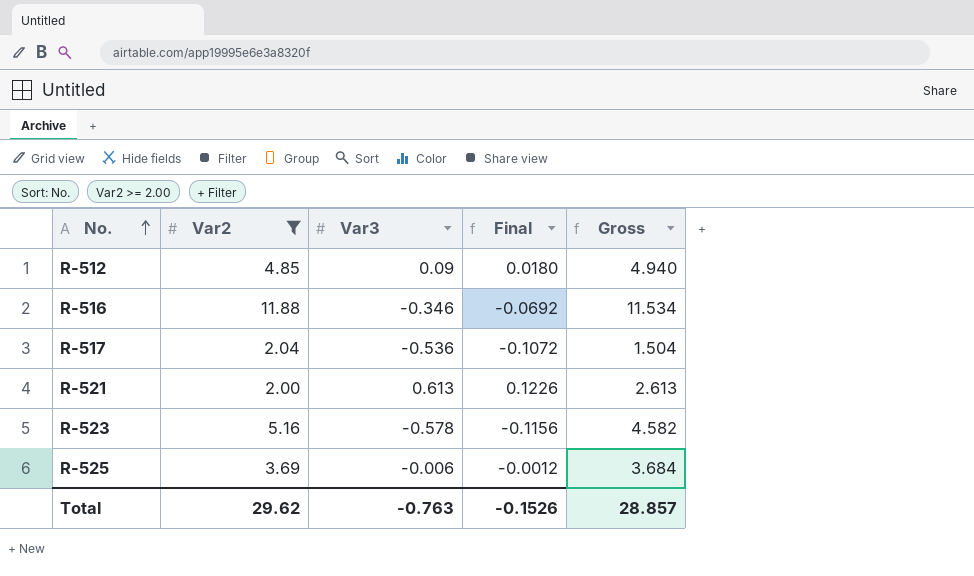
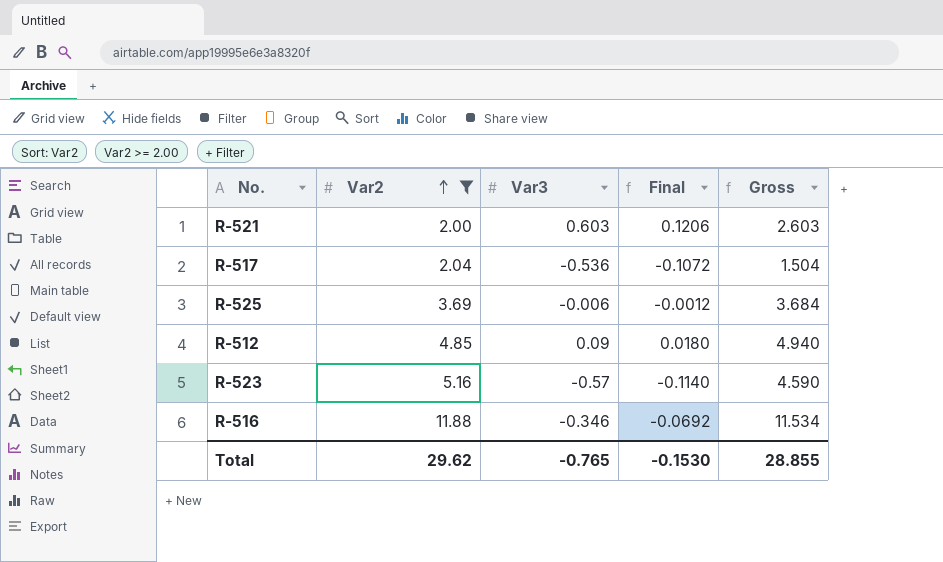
row order: No. ascending -> Var2 ascending
R-521 | Var3: 0.613 -> 0.603
R-521 | Final: 0.1226 -> 0.1206
R-521 | Gross: 2.613 -> 2.603
R-523 | Var3: -0.578 -> -0.57
R-523 | Final: -0.1156 -> -0.1140
R-523 | Gross: 4.582 -> 4.590
Total | Var3: -0.763 -> -0.765
Total | Final: -0.1526 -> -0.1530
Total | Gross: 28.857 -> 28.855

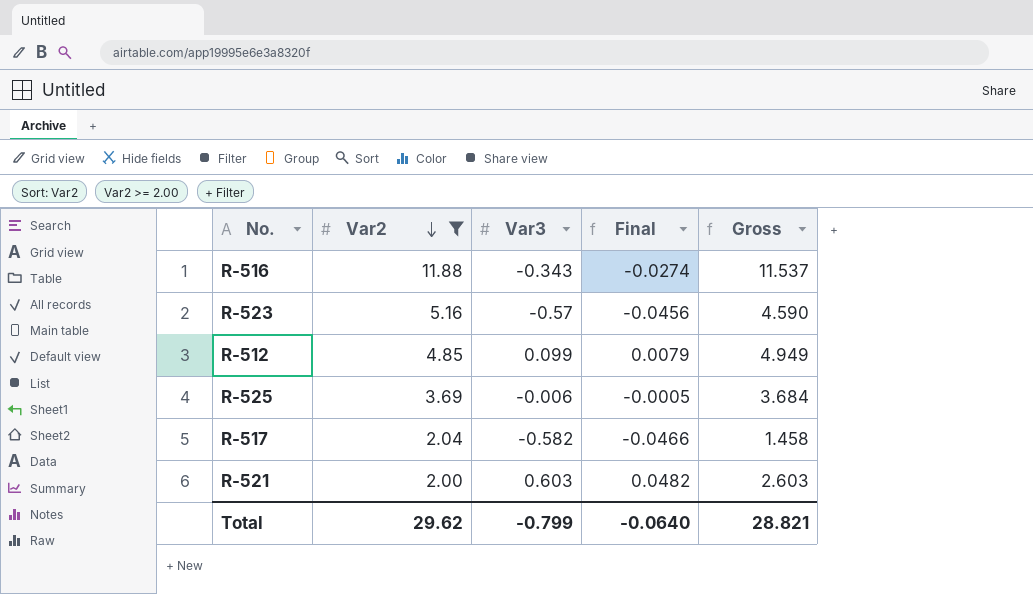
row order: Var2 ascending -> Var2 descending
column Final | formula: [Var3] * 0.2 -> [Var3] * 0.08
R-516 | Var3: -0.346 -> -0.343
R-516 | Gross: 11.534 -> 11.537
R-512 | Var3: 0.09 -> 0.099
R-512 | Gross: 4.940 -> 4.949
R-517 | Var3: -0.536 -> -0.582
R-517 | Gross: 1.504 -> 1.458
Total | Var3: -0.765 -> -0.799
Total | Final: -0.1530 -> -0.0640
Total | Gross: 28.855 -> 28.821

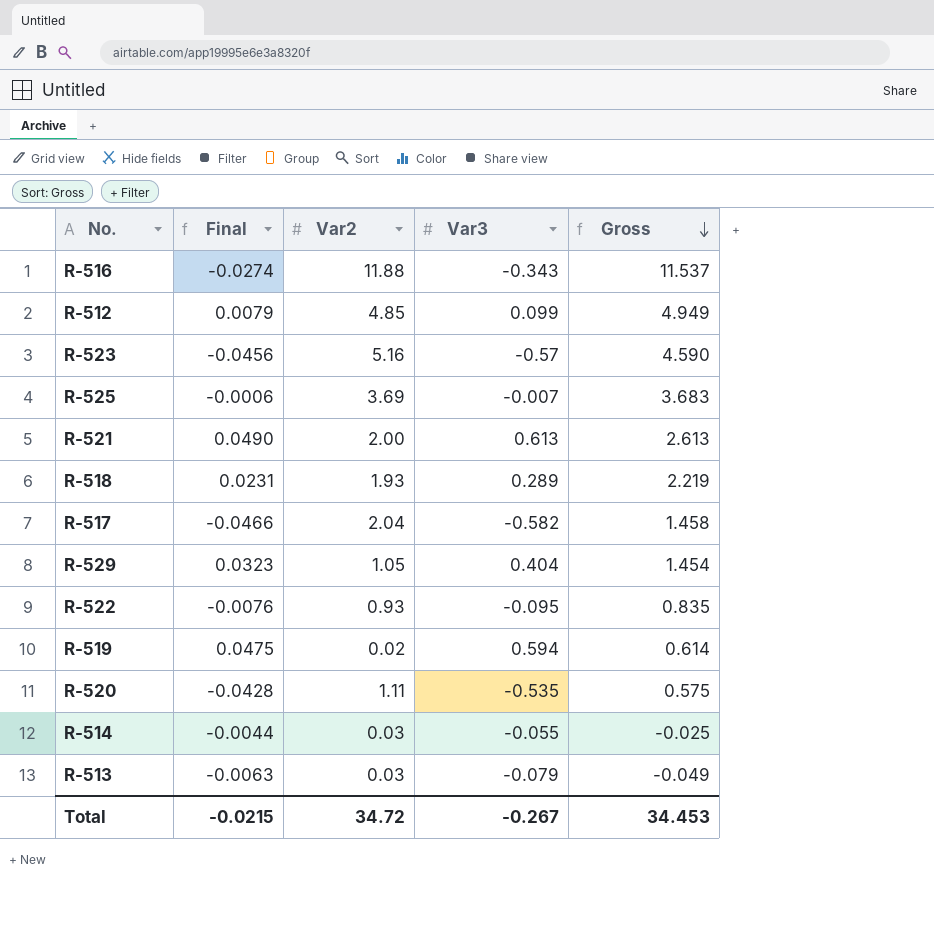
filter: Var2 >= 2.00 -> none
row order: Var2 descending -> Gross descending
column Final | position: 4 -> 2
R-525 | Final: -0.0005 -> -0.0006
R-525 | Var3: -0.006 -> -0.007
R-525 | Gross: 3.684 -> 3.683
R-521 | Final: 0.0482 -> 0.0490
R-521 | Var3: 0.603 -> 0.613
R-521 | Gross: 2.603 -> 2.613
Total | Final: -0.0640 -> -0.0215
Total | Var2: 29.62 -> 34.72
Total | Var3: -0.799 -> -0.267
Total | Gross: 28.821 -> 34.453

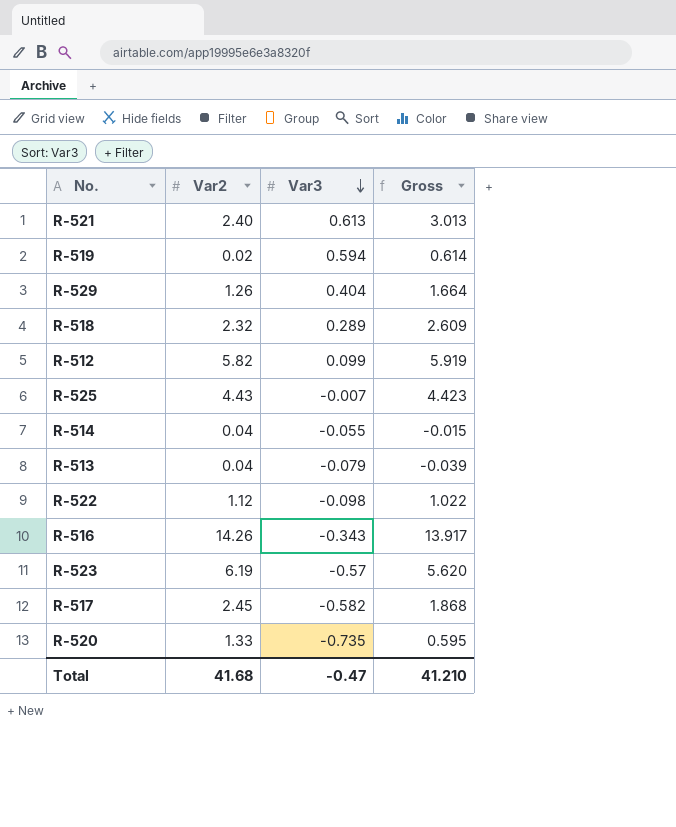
row order: Gross descending -> Var3 descending
column Final | formula: [Var3] * 0.08 -> none
R-521 | Var2: 2.00 -> 2.40
R-521 | Gross: 2.613 -> 3.013
R-529 | Var2: 1.05 -> 1.26
R-529 | Gross: 1.454 -> 1.664
R-518 | Var2: 1.93 -> 2.32
R-518 | Gross: 2.219 -> 2.609
R-512 | Var2: 4.85 -> 5.82
R-512 | Gross: 4.949 -> 5.919
R-525 | Var2: 3.69 -> 4.43
R-525 | Gross: 3.683 -> 4.423
R-514 | Var2: 0.03 -> 0.04
R-514 | Gross: -0.025 -> -0.015
R-513 | Var2: 0.03 -> 0.04
R-513 | Gross: -0.049 -> -0.039
R-522 | Var2: 0.93 -> 1.12
R-522 | Var3: -0.095 -> -0.098
R-522 | Gross: 0.835 -> 1.022
R-516 | Var2: 11.88 -> 14.26
R-516 | Gross: 11.537 -> 13.917
R-523 | Var2: 5.16 -> 6.19
R-523 | Gross: 4.590 -> 5.620
R-517 | Var2: 2.04 -> 2.45
R-517 | Gross: 1.458 -> 1.868
R-520 | Var2: 1.11 -> 1.33
R-520 | Var3: -0.535 -> -0.735
R-520 | Gross: 0.575 -> 0.595
Total | Var2: 34.72 -> 41.68
Total | Var3: -0.267 -> -0.47
Total | Gross: 34.453 -> 41.210

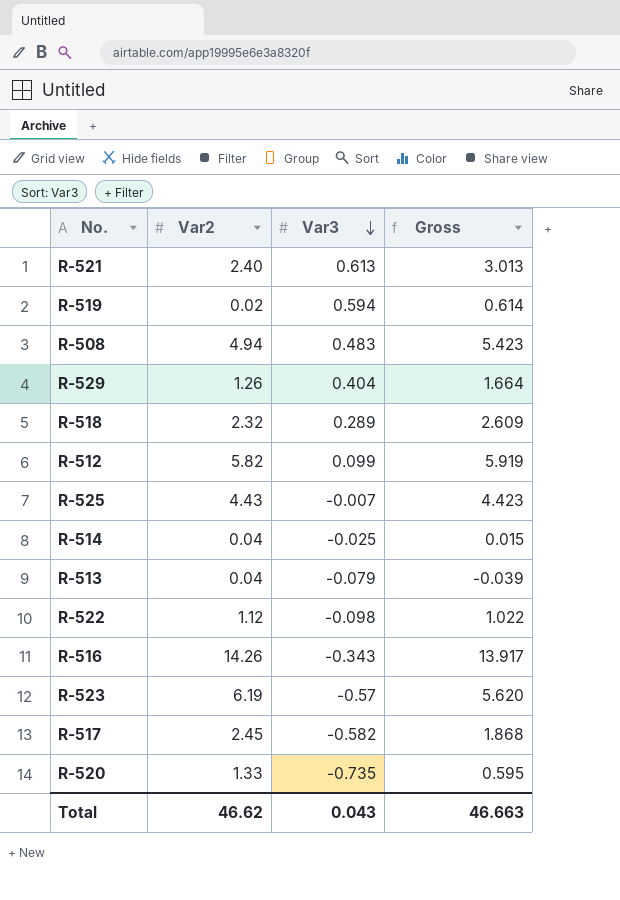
row R-508: none -> 4.94 | 0.483 | 5.423
R-514 | Var3: -0.055 -> -0.025
R-514 | Gross: -0.015 -> 0.015
Total | Var2: 41.68 -> 46.62
Total | Var3: -0.47 -> 0.043
Total | Gross: 41.210 -> 46.663

